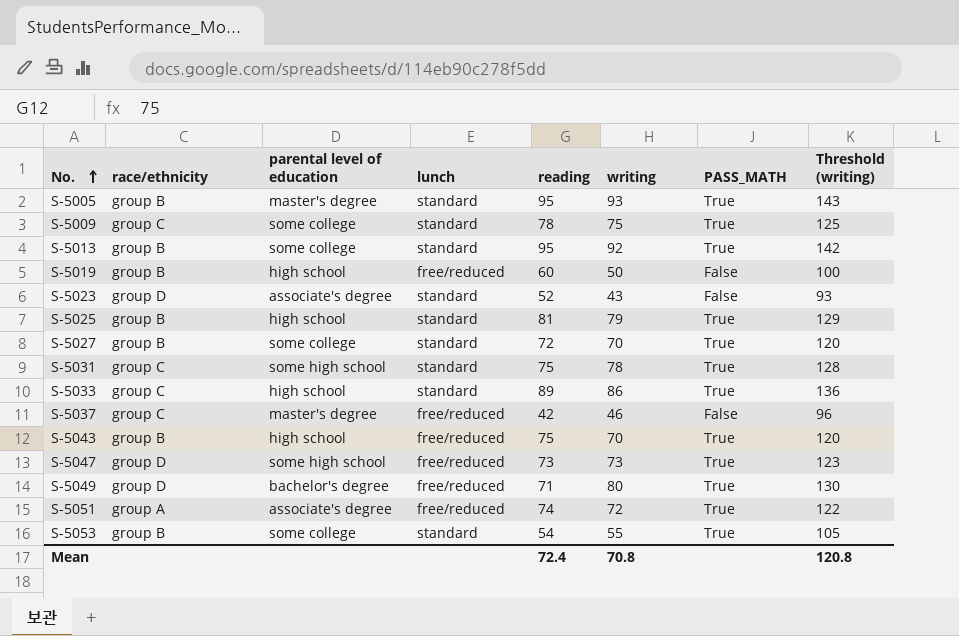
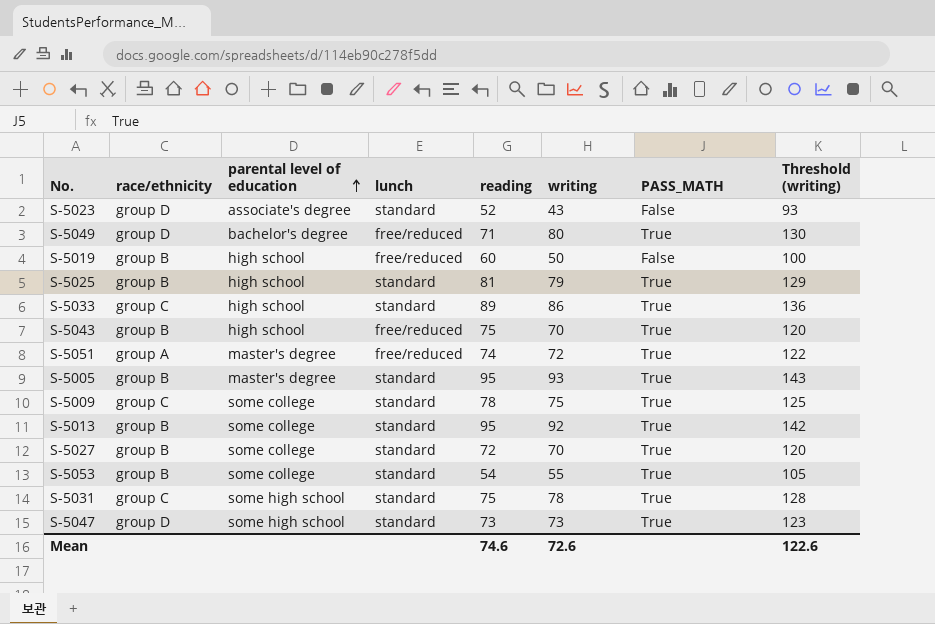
row order: No. ascending -> parental level of education ascending
row S-5037: group C | master's degree | free/reduced | 42 | 46 | False | 96 -> none
S-5051 | parental level of education: associate's degree -> master's degree
S-5047 | lunch: free/reduced -> standard
Mean | reading: 72.4 -> 74.6
Mean | writing: 70.8 -> 72.6
Mean | Threshold (writing): 120.8 -> 122.6

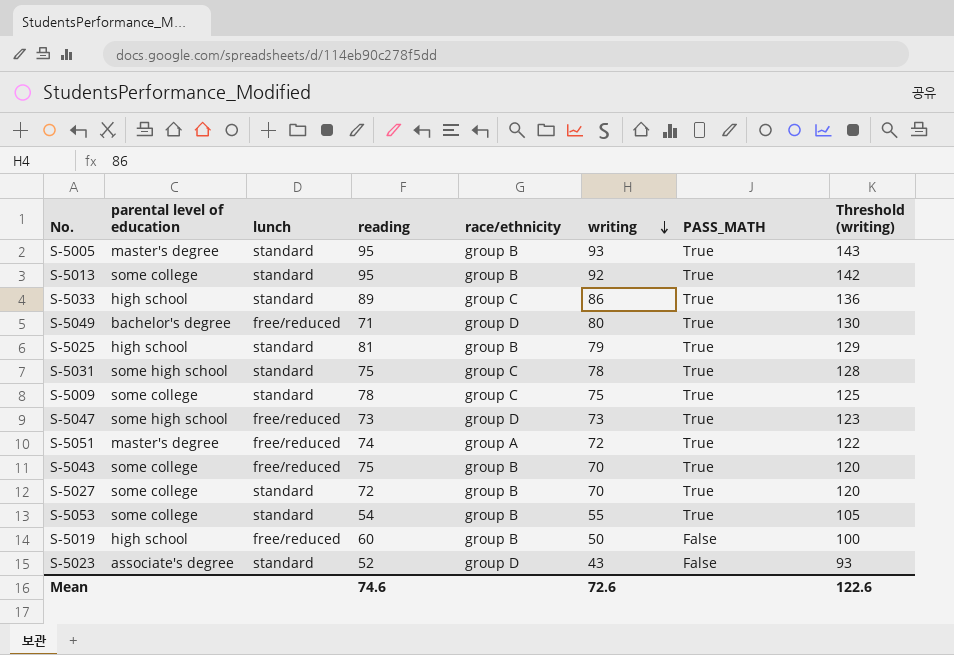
row order: parental level of education ascending -> writing descending
column race/ethnicity | position: 2 -> 5
S-5047 | lunch: standard -> free/reduced
S-5043 | parental level of education: high school -> some college

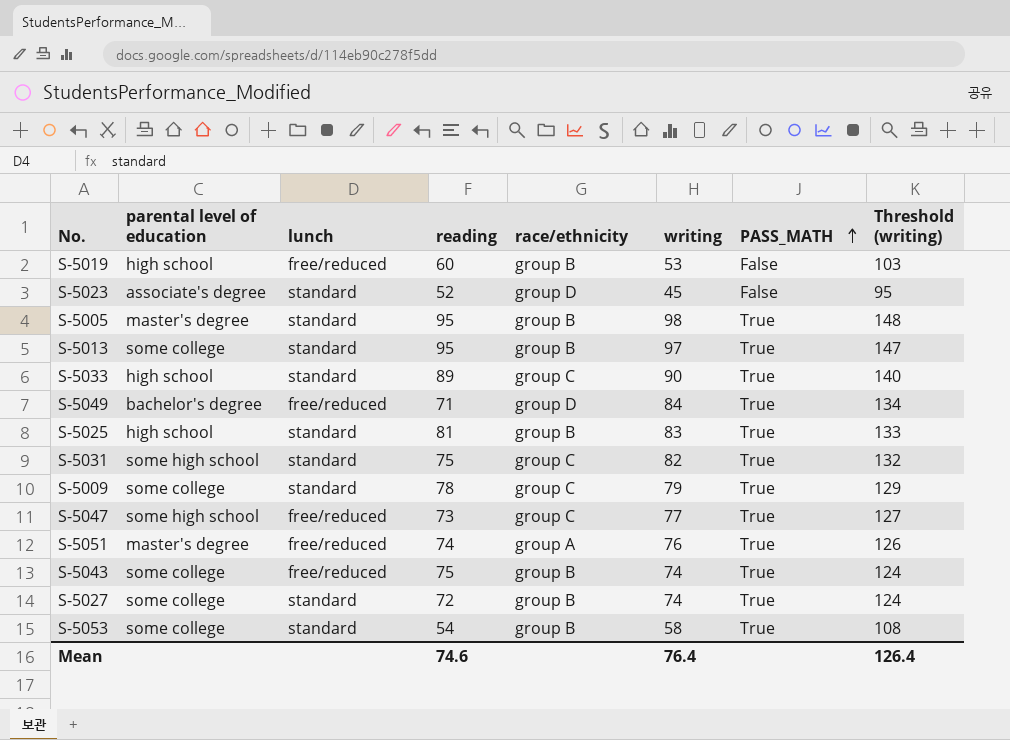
row order: writing descending -> PASS_MATH ascending
S-5019 | writing: 50 -> 53
S-5019 | Threshold (writing): 100 -> 103
S-5023 | writing: 43 -> 45
S-5023 | Threshold (writing): 93 -> 95
S-5005 | writing: 93 -> 98
S-5005 | Threshold (writing): 143 -> 148
S-5013 | writing: 92 -> 97
S-5013 | Threshold (writing): 142 -> 147
S-5033 | writing: 86 -> 90
S-5033 | Threshold (writing): 136 -> 140
S-5049 | writing: 80 -> 84
S-5049 | Threshold (writing): 130 -> 134
S-5025 | writing: 79 -> 83
S-5025 | Threshold (writing): 129 -> 133
S-5031 | writing: 78 -> 82
S-5031 | Threshold (writing): 128 -> 132
S-5009 | writing: 75 -> 79
S-5009 | Threshold (writing): 125 -> 129
S-5047 | race/ethnicity: group D -> group C
S-5047 | writing: 73 -> 77
S-5047 | Threshold (writing): 123 -> 127
S-5051 | writing: 72 -> 76
S-5051 | Threshold (writing): 122 -> 126
S-5043 | writing: 70 -> 74
S-5043 | Threshold (writing): 120 -> 124
S-5027 | writing: 70 -> 74
S-5027 | Threshold (writing): 120 -> 124
S-5053 | writing: 55 -> 58
S-5053 | Threshold (writing): 105 -> 108
Mean | writing: 72.6 -> 76.4
Mean | Threshold (writing): 122.6 -> 126.4

